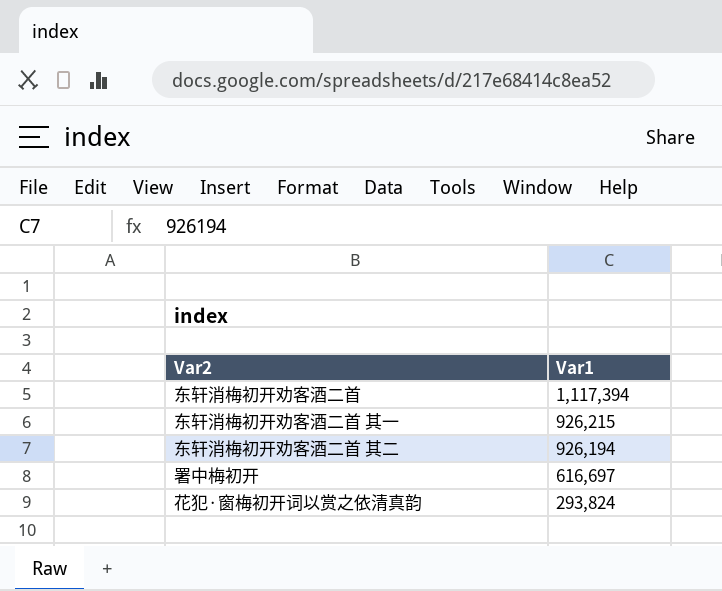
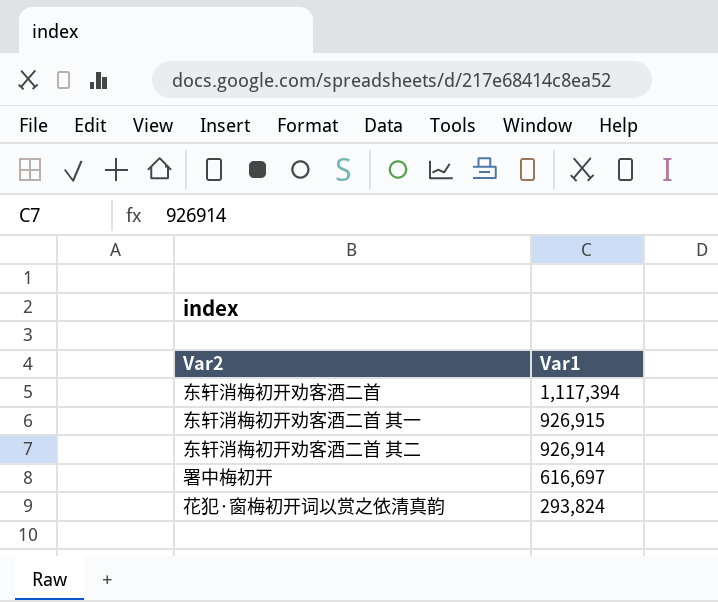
东轩消梅初开劝客酒二首 其一 | Var1: 926,215 -> 926,915
东轩消梅初开劝客酒二首 其二 | Var1: 926,194 -> 926,914

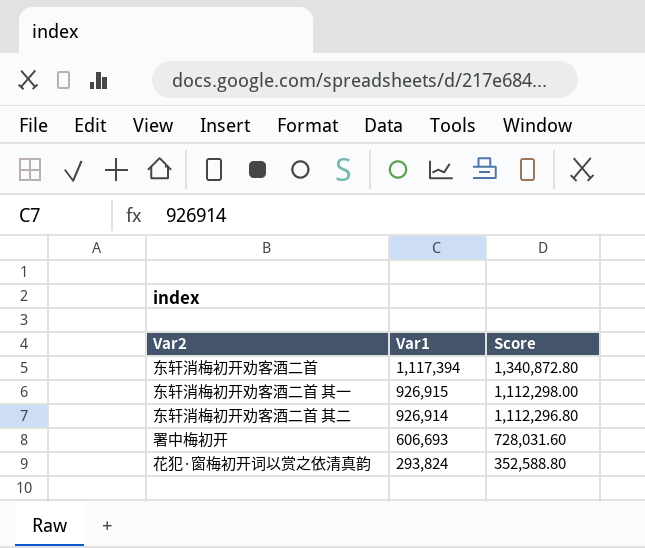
column Score | formula: none -> [Var1] * 1.2
署中梅初开 | Var1: 616,697 -> 606,693

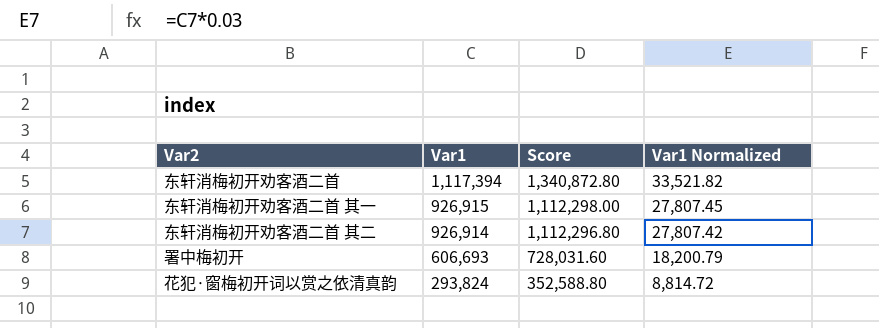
column Var1 Normalized | formula: none -> [Var1] * 0.03

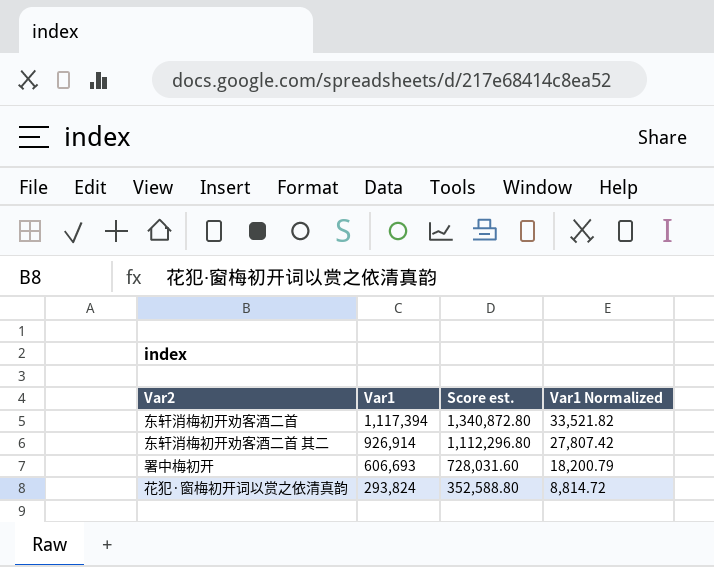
column name: Score -> Score est.
row 东轩消梅初开劝客酒二首 其一: 926,915 | 1,112,298.00 | 27,807.45 -> none

